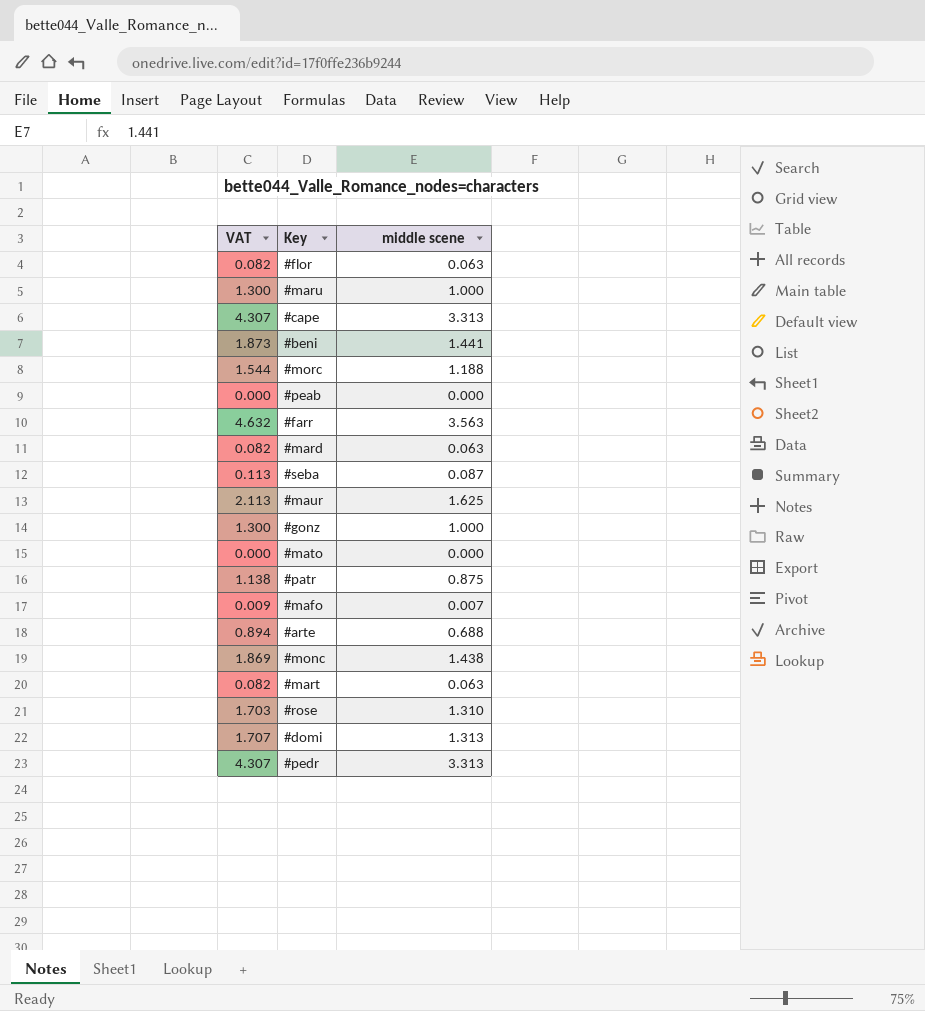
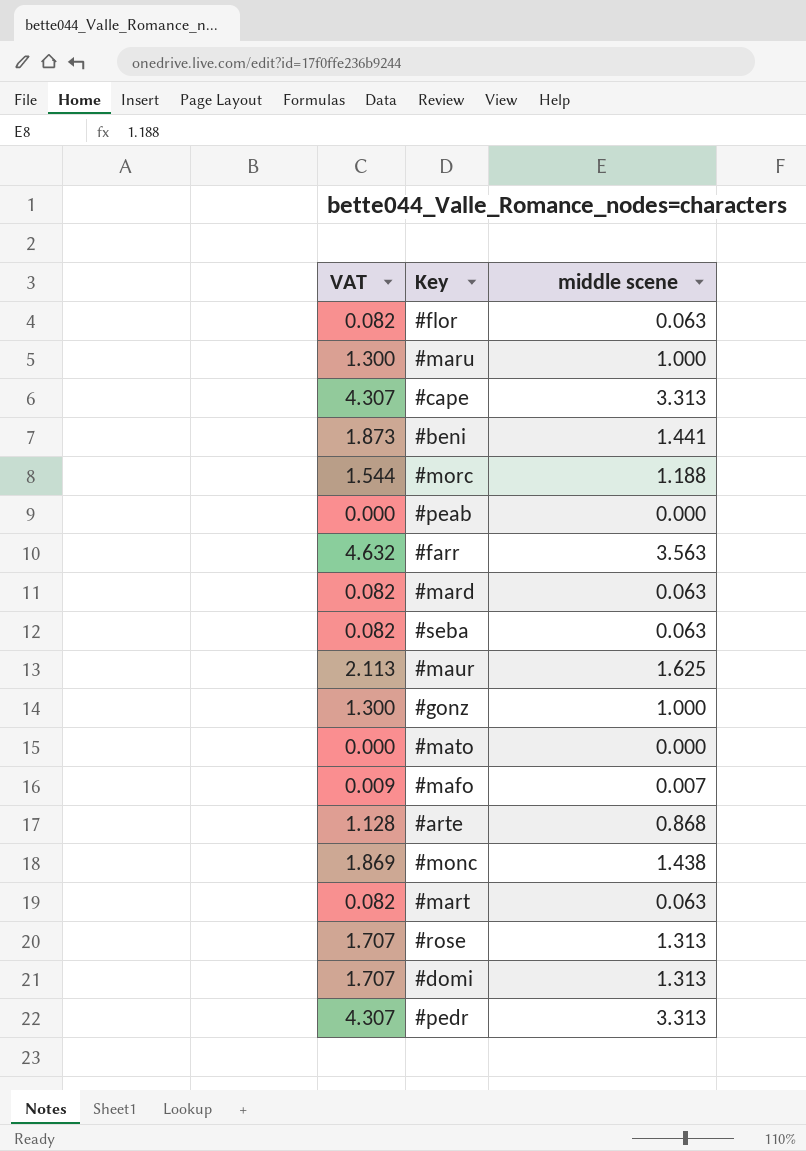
row #patr: 1.138 | 0.875 -> none
#seba | VAT: 0.113 -> 0.082
#seba | middle scene: 0.087 -> 0.063
#arte | VAT: 0.894 -> 1.128
#arte | middle scene: 0.688 -> 0.868
#rose | VAT: 1.703 -> 1.707
#rose | middle scene: 1.310 -> 1.313

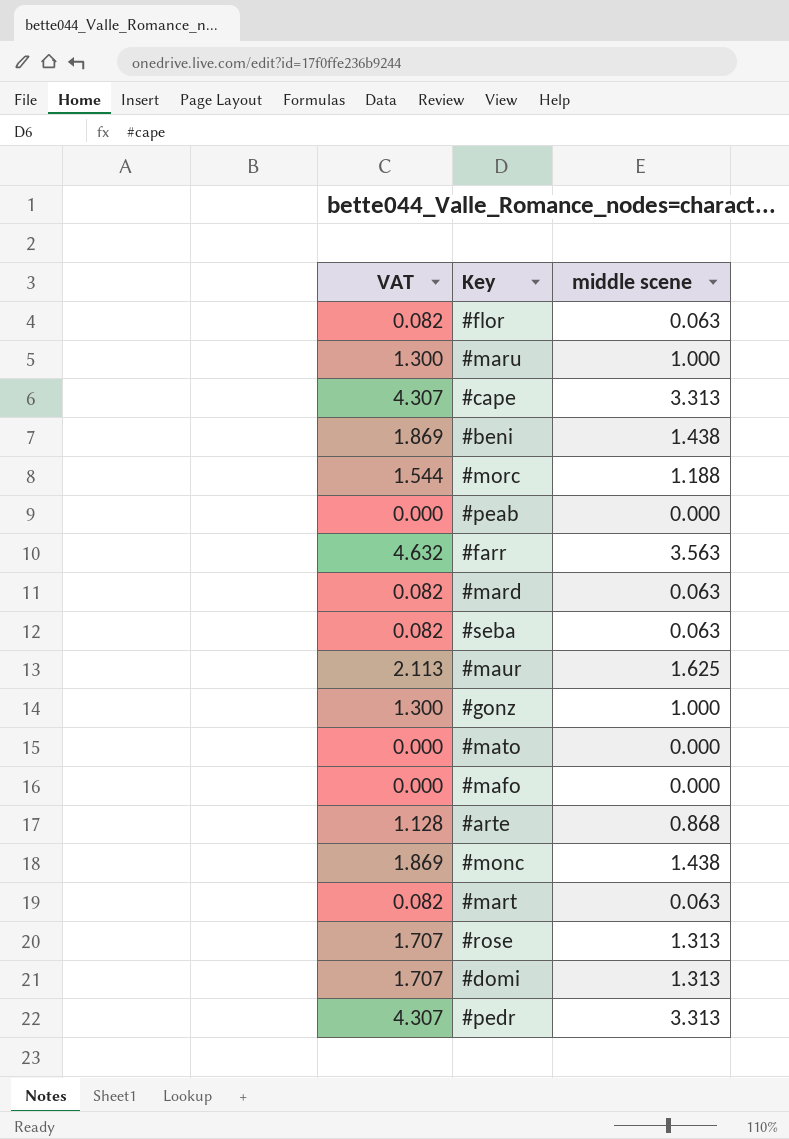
#beni | VAT: 1.873 -> 1.869
#beni | middle scene: 1.441 -> 1.438
#mafo | VAT: 0.009 -> 0.000
#mafo | middle scene: 0.007 -> 0.000

